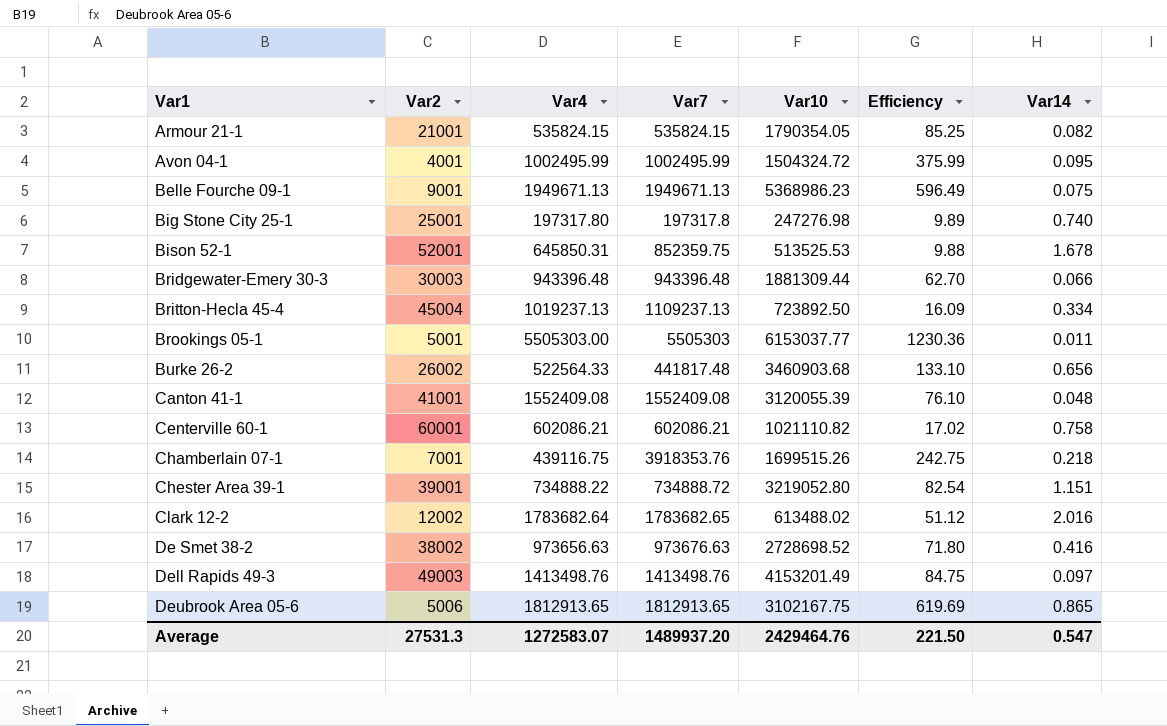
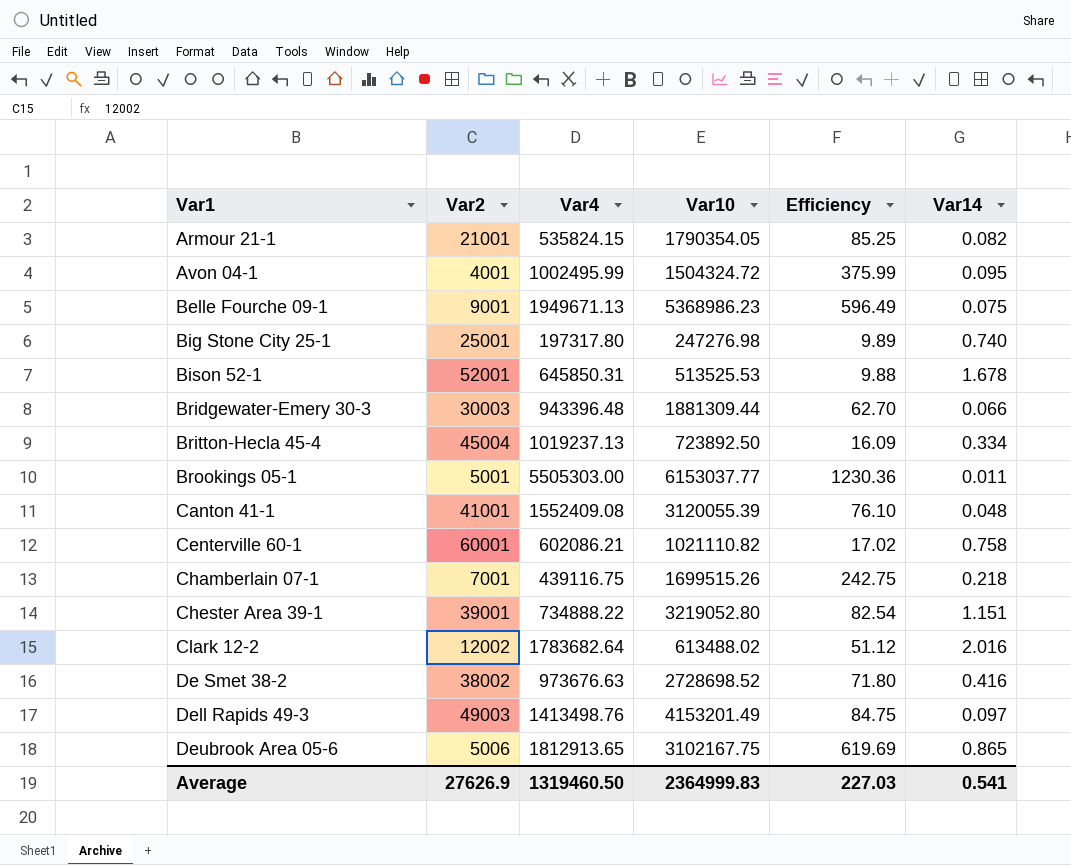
column Var7 | position: 4 -> none
row Burke 26-2: 26002 | 522564.33 | 441817.48 | 3460903.68 | 133.10 | 0.656 -> none
De Smet 38-2 | Var4: 973656.63 -> 973676.63
Average | Var2: 27531.3 -> 27626.9
Average | Var4: 1272583.07 -> 1319460.50
Average | Var10: 2429464.76 -> 2364999.83
Average | Efficiency: 221.50 -> 227.03
Average | Var14: 0.547 -> 0.541

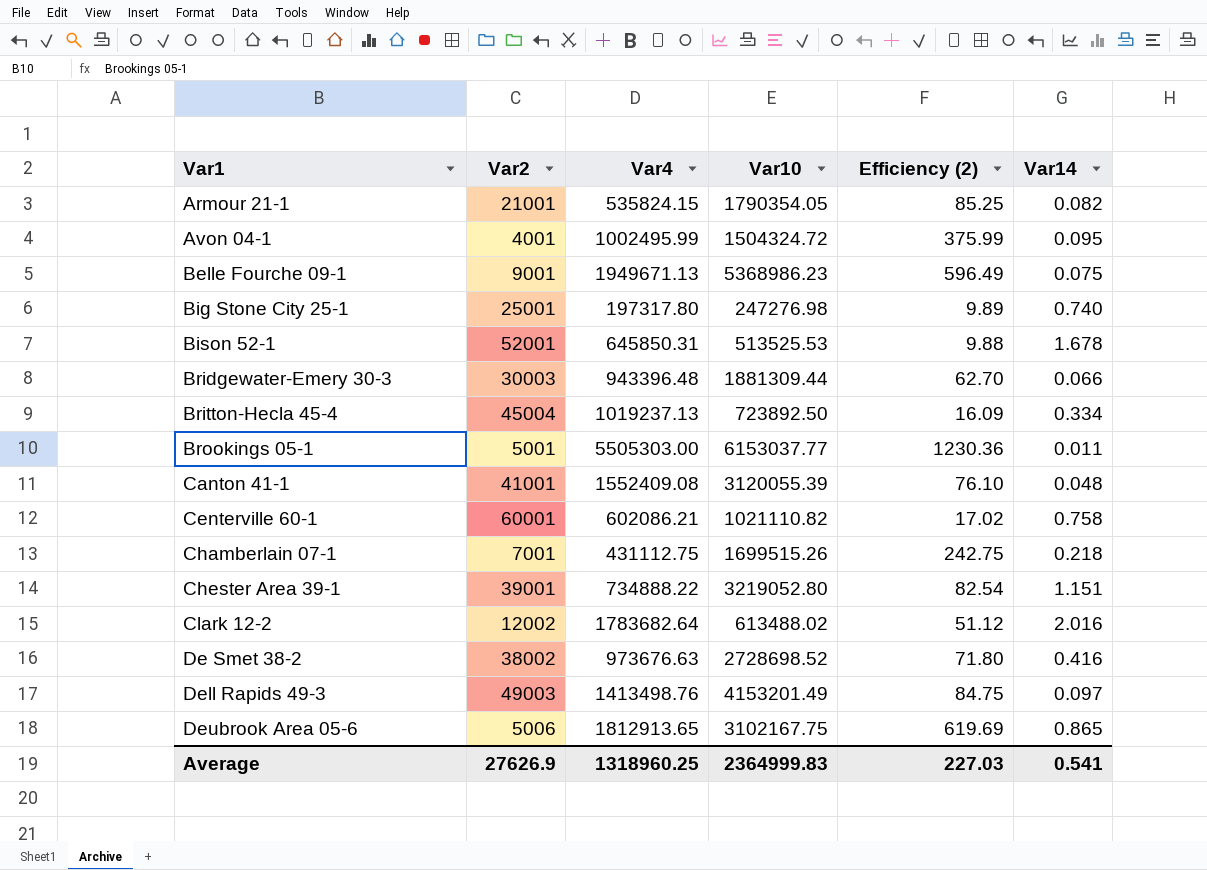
column name: Efficiency -> Efficiency (2)
Chamberlain 07-1 | Var4: 439116.75 -> 431112.75
Average | Var4: 1319460.50 -> 1318960.25

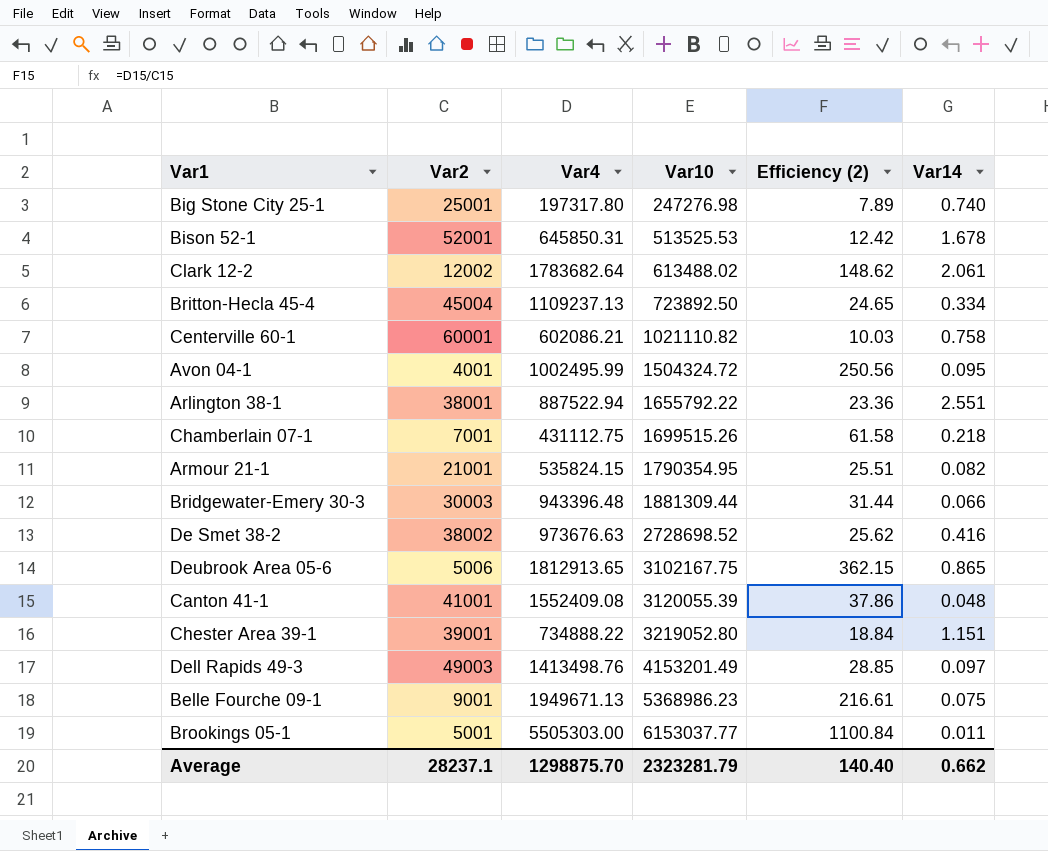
row order: Var1 ascending -> Var10 ascending
column Efficiency (2) | formula: [Var10] / [Var2] -> [Var4] / [Var2]
Clark 12-2 | Var14: 2.016 -> 2.061
Britton-Hecla 45-4 | Var4: 1019237.13 -> 1109237.13
row Arlington 38-1: none -> 38001 | 887522.94 | 1655792.22 | 23.36 | 2.551
Armour 21-1 | Var10: 1790354.05 -> 1790354.95
Average | Var2: 27626.9 -> 28237.1
Average | Var4: 1318960.25 -> 1298875.70
Average | Var10: 2364999.83 -> 2323281.79
Average | Efficiency (2): 227.03 -> 140.40
Average | Var14: 0.541 -> 0.662

